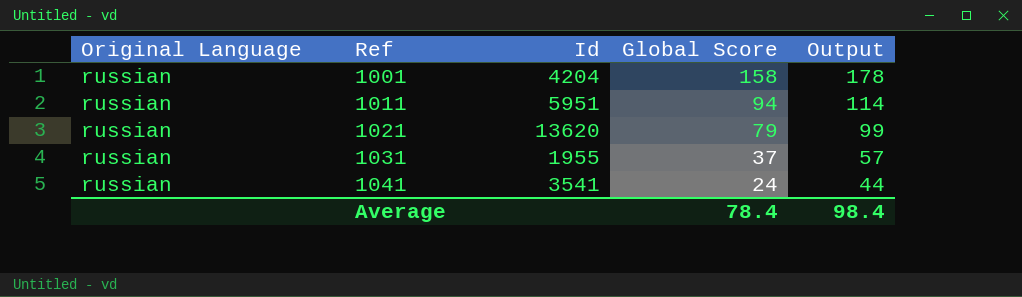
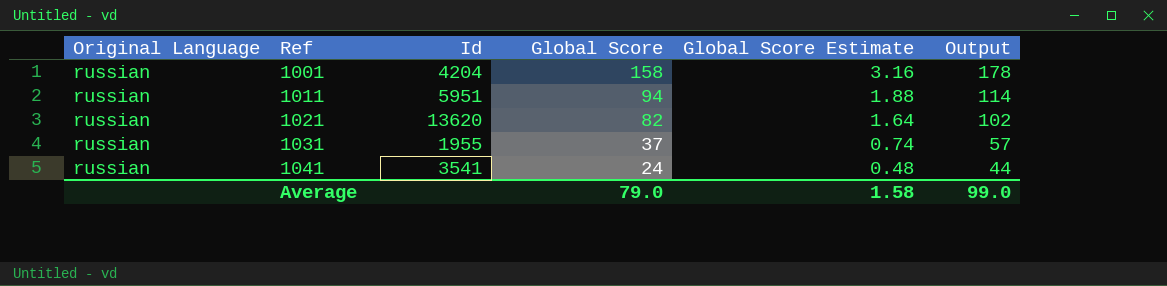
column Global Score Estimate | formula: none -> [Global Score] * 0.02
1021 | Global Score: 79 -> 82
1021 | Output: 99 -> 102
Average | Global Score: 78.4 -> 79.0
Average | Output: 98.4 -> 99.0

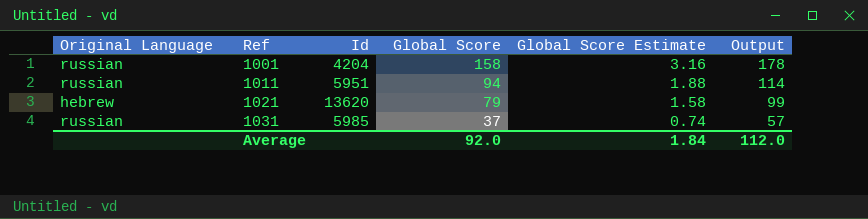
row 1041: russian | 3541 | 24 | 0.48 | 44 -> none
1021 | Original Language: russian -> hebrew
1021 | Global Score: 82 -> 79
1021 | Global Score Estimate: 1.64 -> 1.58
1021 | Output: 102 -> 99
1031 | Id: 1955 -> 5985
Average | Global Score: 79.0 -> 92.0
Average | Global Score Estimate: 1.58 -> 1.84
Average | Output: 99.0 -> 112.0

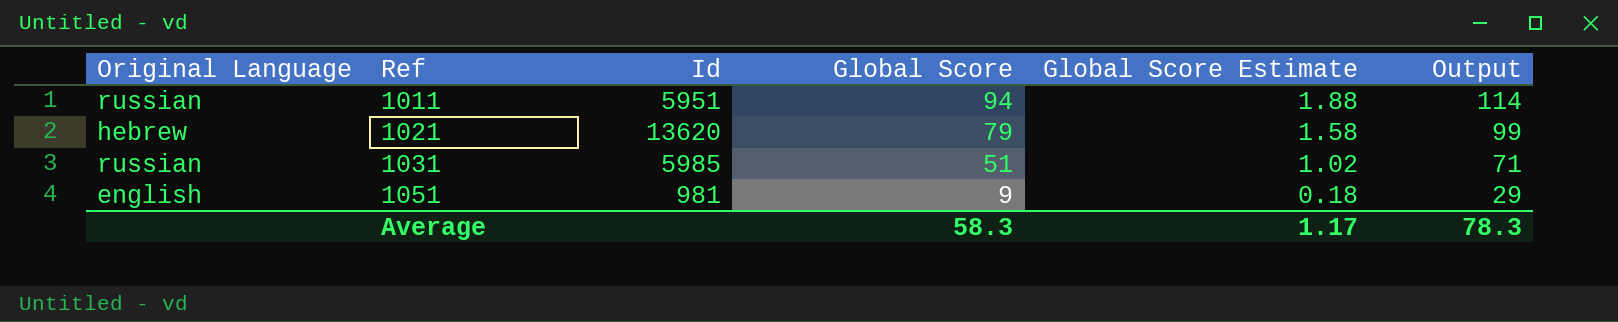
row 1001: russian | 4204 | 158 | 3.16 | 178 -> none
1031 | Global Score: 37 -> 51
1031 | Global Score Estimate: 0.74 -> 1.02
1031 | Output: 57 -> 71
row 1051: none -> english | 981 | 9 | 0.18 | 29
Average | Global Score: 92.0 -> 58.3
Average | Global Score Estimate: 1.84 -> 1.17
Average | Output: 112.0 -> 78.3

